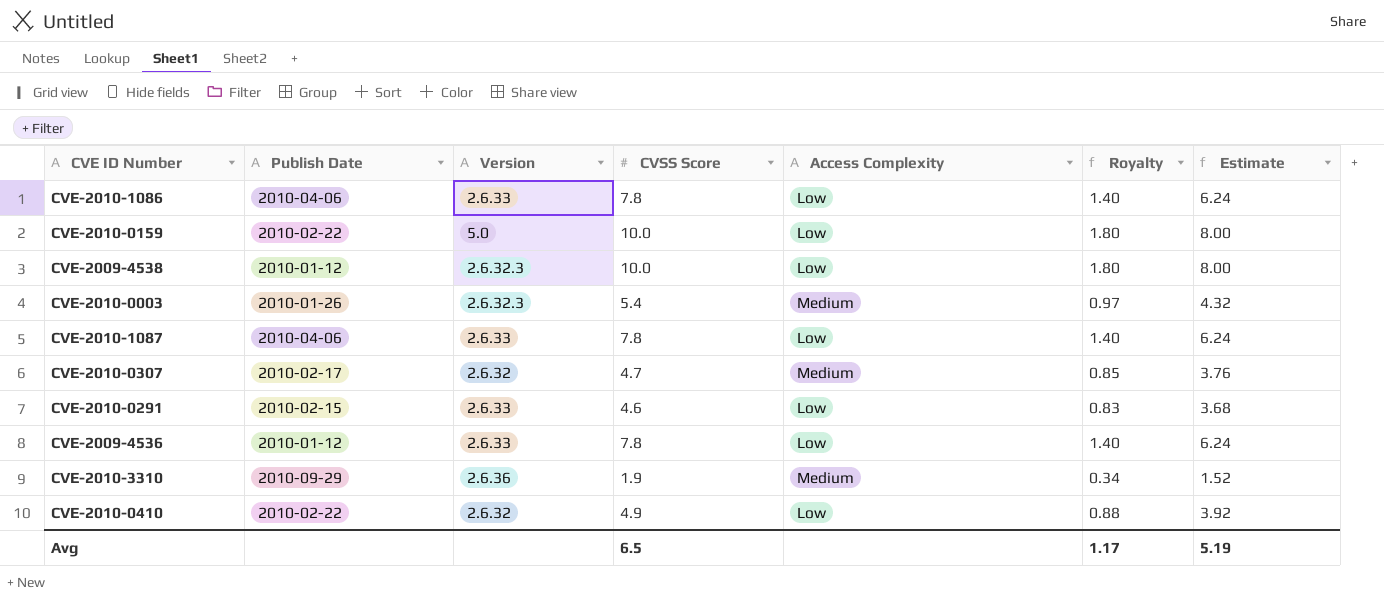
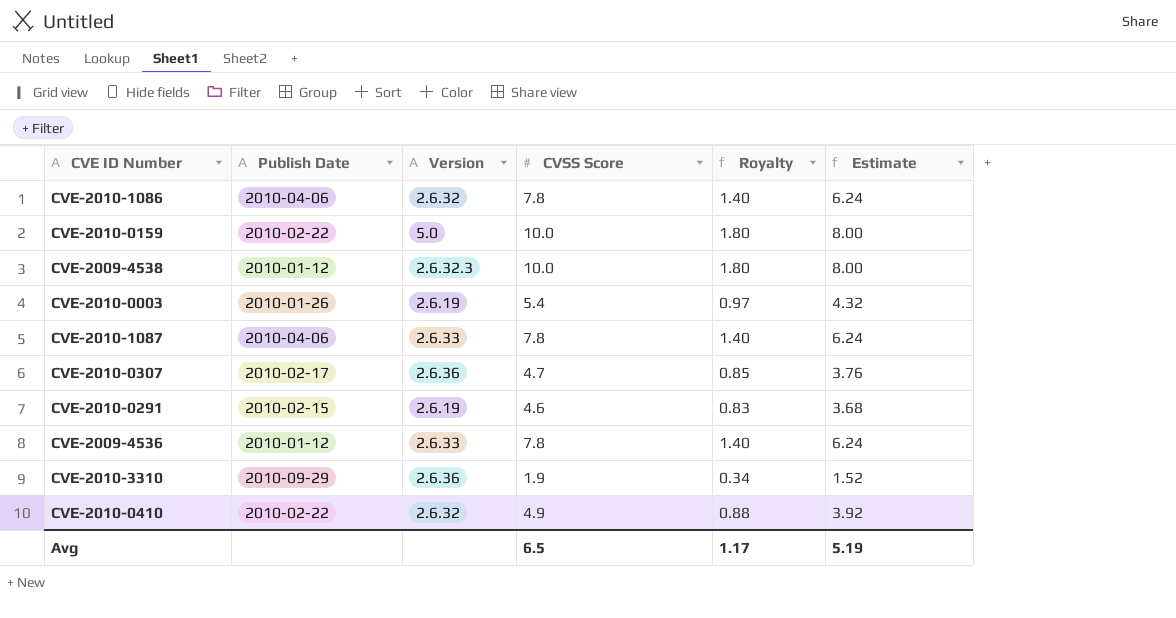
column Access Complexity | position: 5 -> none
CVE-2010-1086 | Version: 2.6.33 -> 2.6.32
CVE-2010-0003 | Version: 2.6.32.3 -> 2.6.19
CVE-2010-0307 | Version: 2.6.32 -> 2.6.36
CVE-2010-0291 | Version: 2.6.33 -> 2.6.19

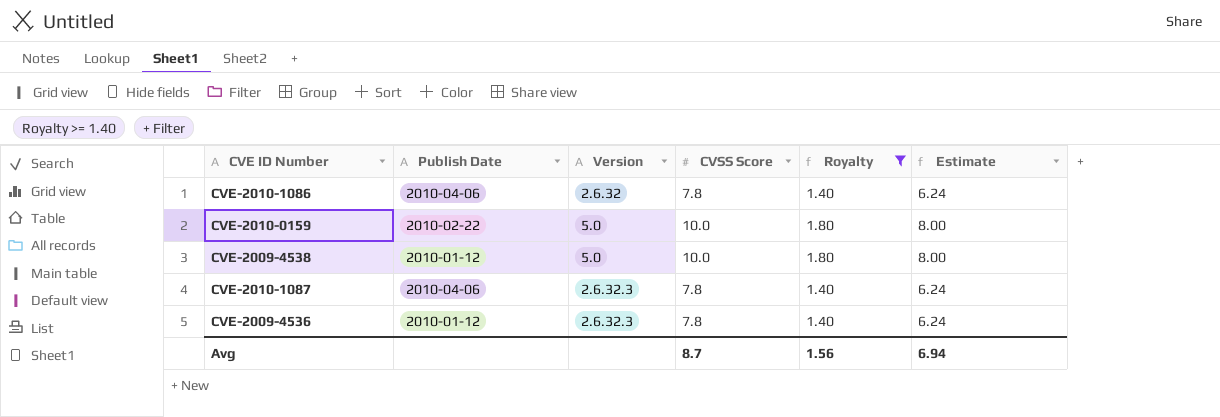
filter: none -> Royalty >= 1.40
CVE-2009-4538 | Version: 2.6.32.3 -> 5.0
CVE-2010-1087 | Version: 2.6.33 -> 2.6.32.3
CVE-2009-4536 | Version: 2.6.33 -> 2.6.32.3
Avg | CVSS Score: 6.5 -> 8.7
Avg | Royalty: 1.17 -> 1.56
Avg | Estimate: 5.19 -> 6.94

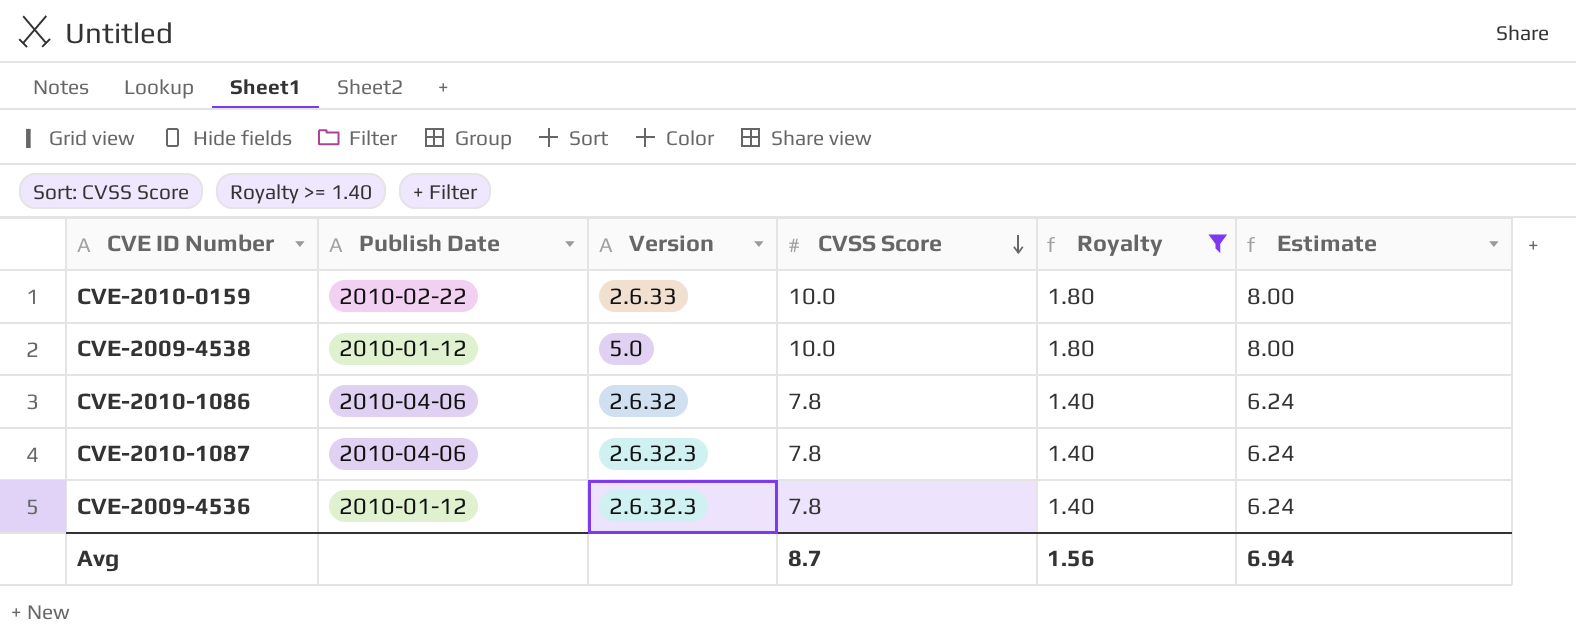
row order: none -> CVSS Score descending
CVE-2010-0159 | Version: 5.0 -> 2.6.33

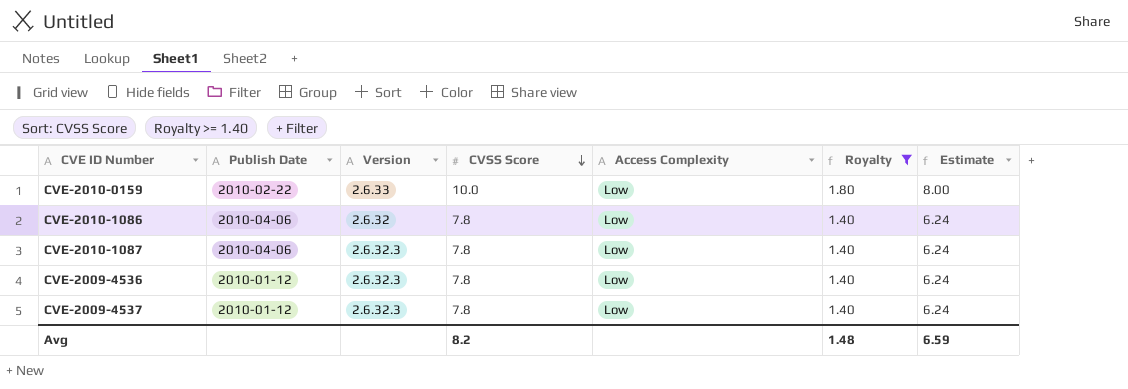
column Access Complexity | position: none -> 5
row CVE-2009-4538: 2010-01-12 | 5.0 | 10.0 | 1.80 | 8.00 -> none
row CVE-2009-4537: none -> 2010-01-12 | 2.6.32.3 | 7.8 | Low | 1.40 | 6.24
Avg | CVSS Score: 8.7 -> 8.2
Avg | Royalty: 1.56 -> 1.48
Avg | Estimate: 6.94 -> 6.59

